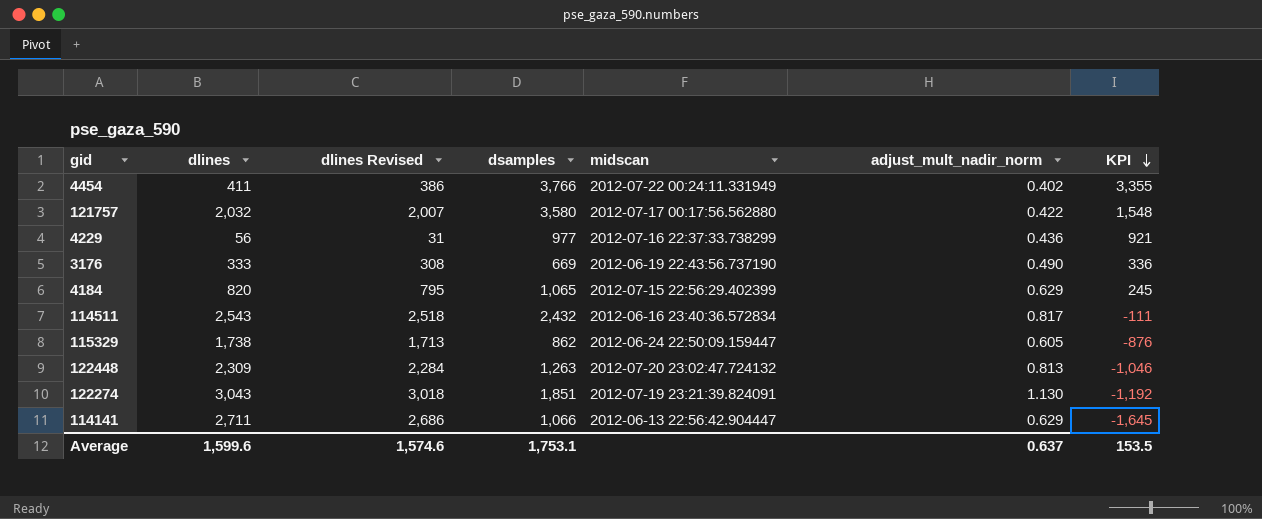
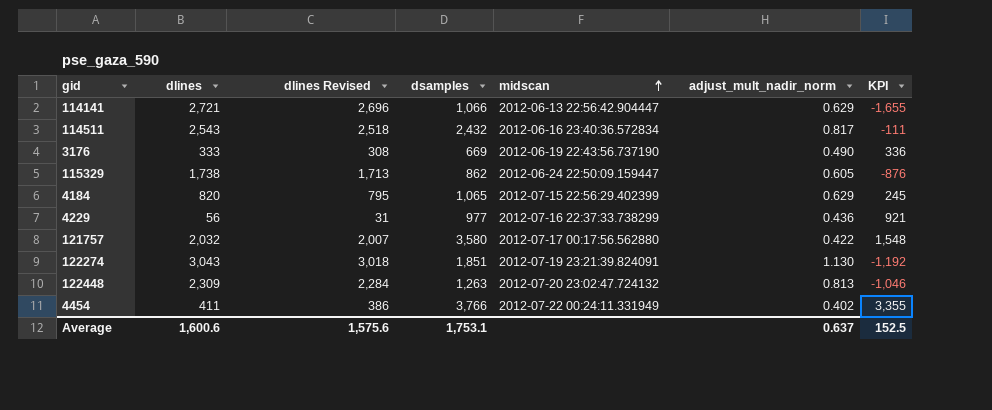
row order: KPI descending -> midscan ascending
114141 | dlines: 2,711 -> 2,721
114141 | dlines Revised: 2,686 -> 2,696
114141 | KPI: -1,645 -> -1,655
Average | dlines: 1,599.6 -> 1,600.6
Average | dlines Revised: 1,574.6 -> 1,575.6
Average | KPI: 153.5 -> 152.5

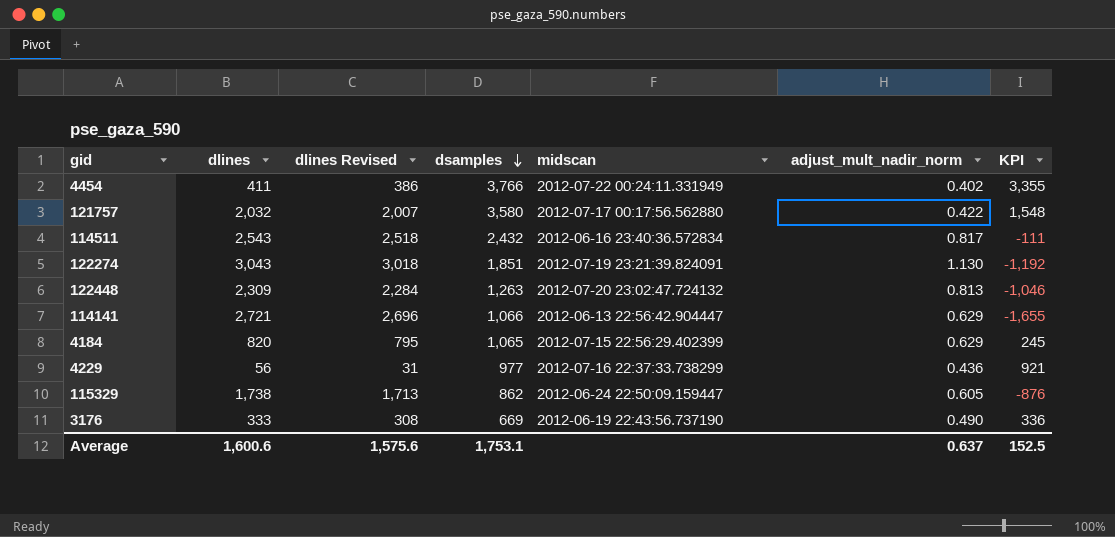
row order: midscan ascending -> dsamples descending

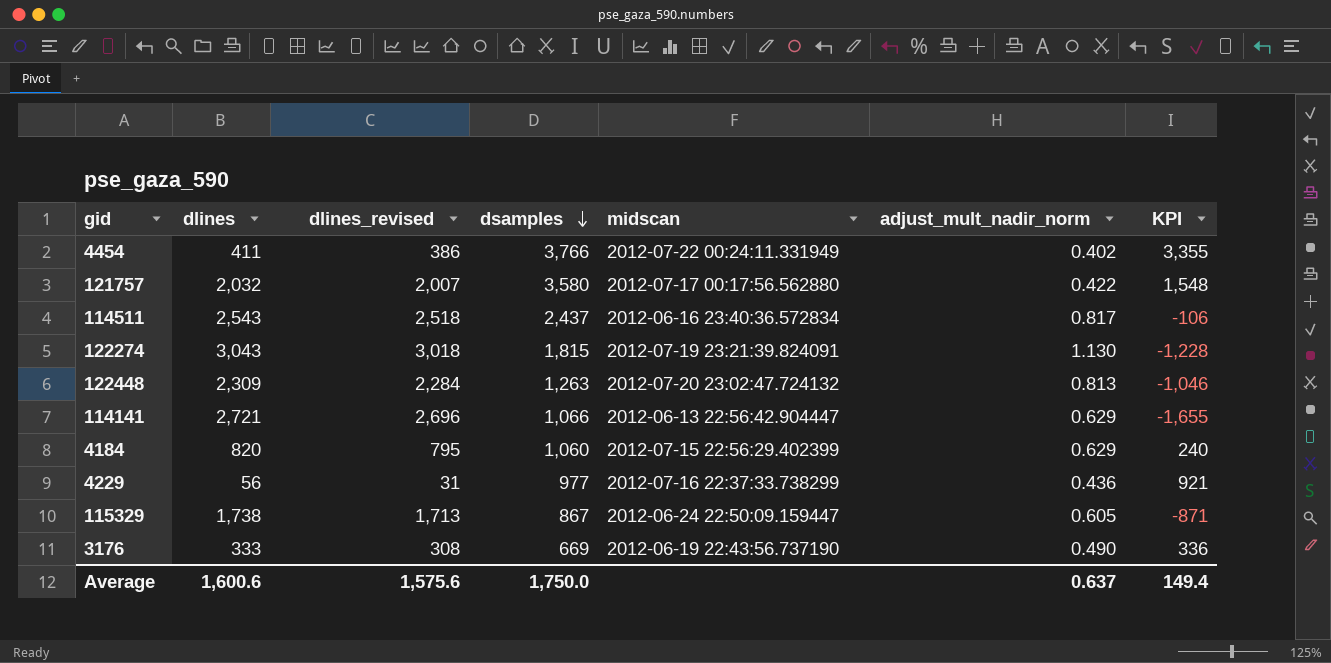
column name: dlines Revised -> dlines_revised
114511 | dsamples: 2,432 -> 2,437
114511 | KPI: -111 -> -106
122274 | dsamples: 1,851 -> 1,815
122274 | KPI: -1,192 -> -1,228
4184 | dsamples: 1,065 -> 1,060
4184 | KPI: 245 -> 240
115329 | dsamples: 862 -> 867
115329 | KPI: -876 -> -871
Average | dsamples: 1,753.1 -> 1,750.0
Average | KPI: 152.5 -> 149.4

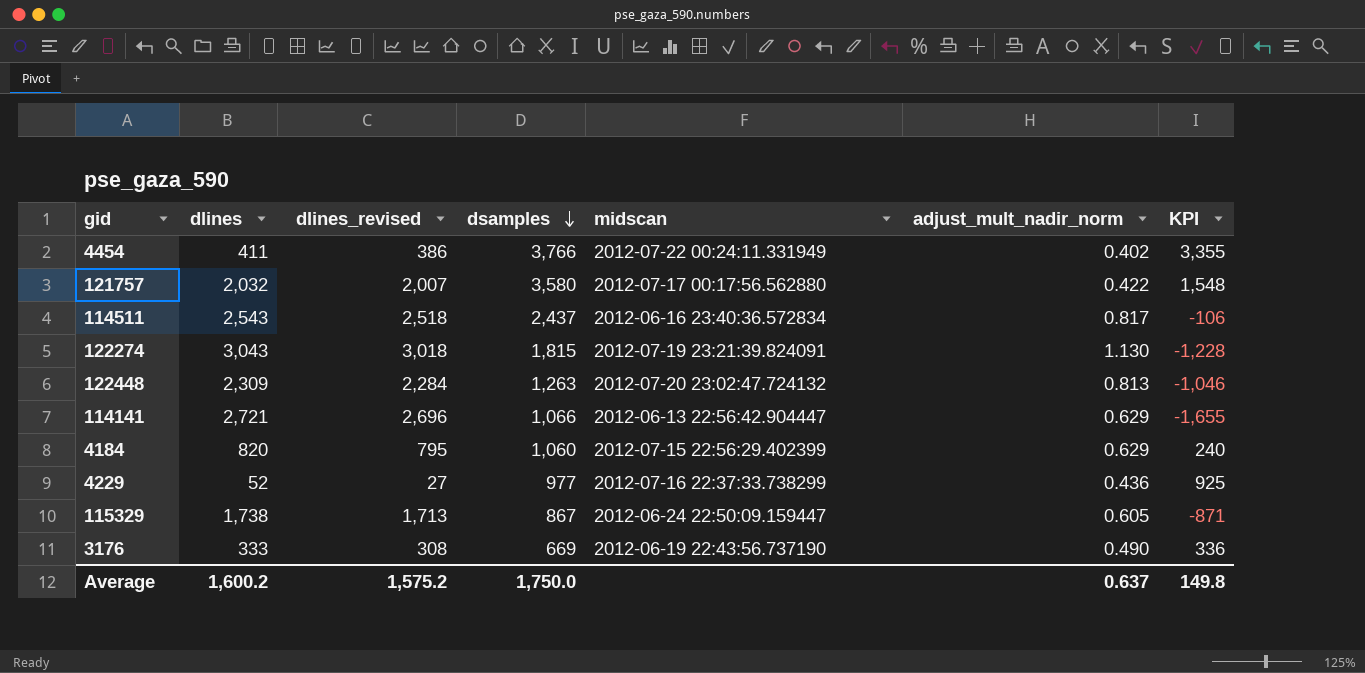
4229 | dlines: 56 -> 52
4229 | dlines_revised: 31 -> 27
4229 | KPI: 921 -> 925
Average | dlines: 1,600.6 -> 1,600.2
Average | dlines_revised: 1,575.6 -> 1,575.2
Average | KPI: 149.4 -> 149.8

